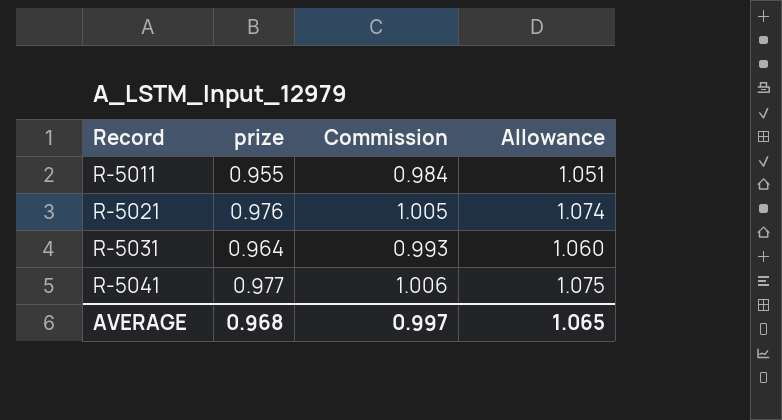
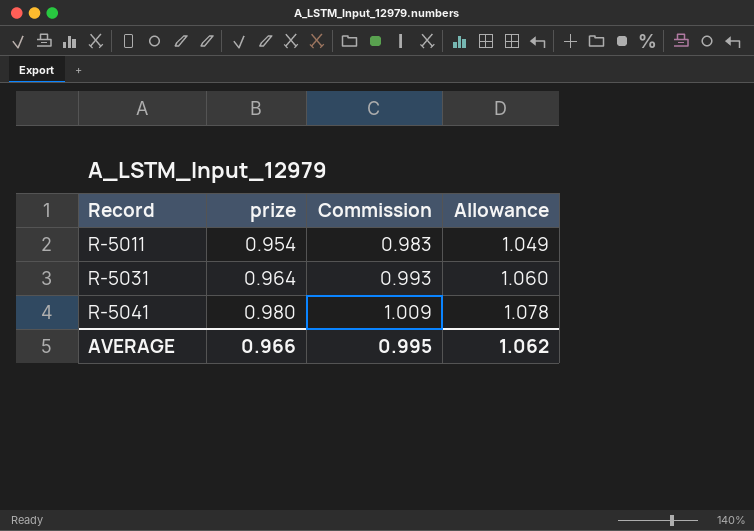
row R-5021: 0.976 | 1.005 | 1.074 -> none
R-5011 | prize: 0.955 -> 0.954
R-5011 | Commission: 0.984 -> 0.983
R-5011 | Allowance: 1.051 -> 1.049
R-5041 | prize: 0.977 -> 0.980
R-5041 | Commission: 1.006 -> 1.009
R-5041 | Allowance: 1.075 -> 1.078
AVERAGE | prize: 0.968 -> 0.966
AVERAGE | Commission: 0.997 -> 0.995
AVERAGE | Allowance: 1.065 -> 1.062

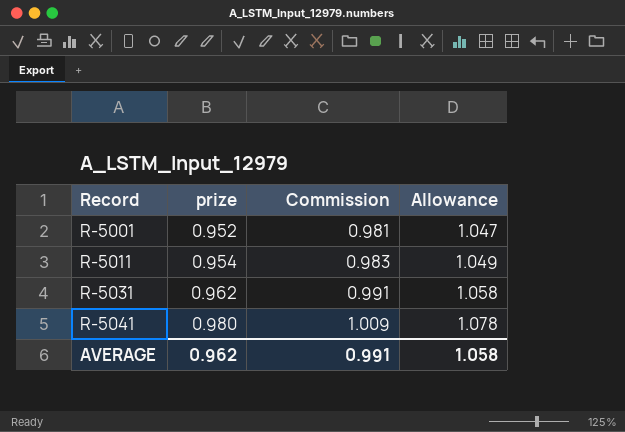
row R-5001: none -> 0.952 | 0.981 | 1.047
R-5031 | prize: 0.964 -> 0.962
R-5031 | Commission: 0.993 -> 0.991
R-5031 | Allowance: 1.060 -> 1.058
AVERAGE | prize: 0.966 -> 0.962
AVERAGE | Commission: 0.995 -> 0.991
AVERAGE | Allowance: 1.062 -> 1.058

